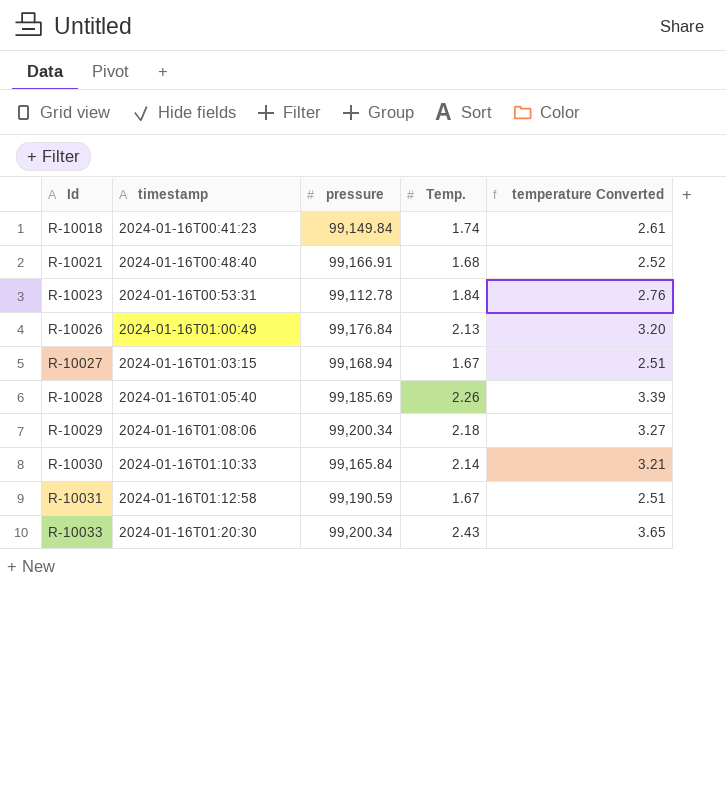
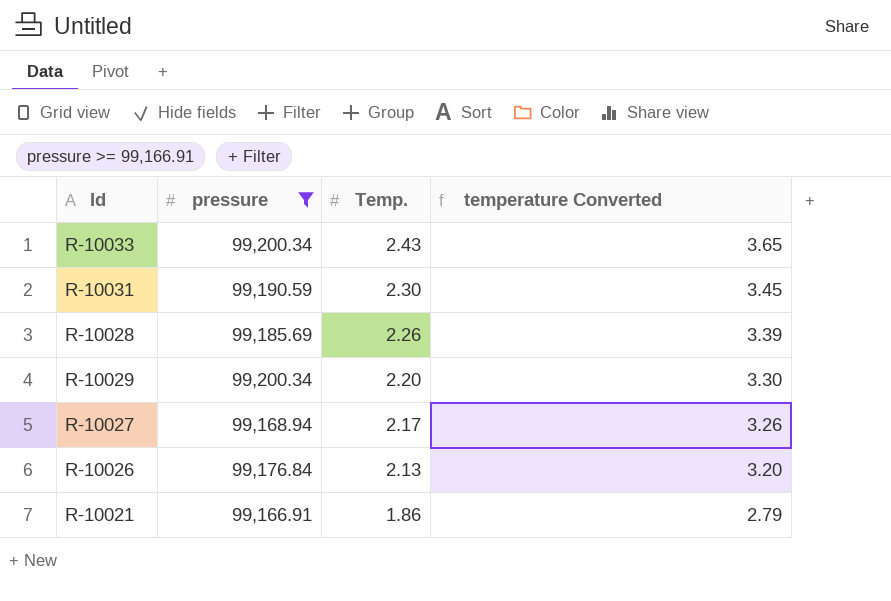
filter: none -> pressure >= 99,166.91
row order: Id ascending -> Temp. descending
column timestamp | position: 2 -> none
R-10031 | Temp.: 1.67 -> 2.30
R-10031 | temperature Converted: 2.51 -> 3.45
R-10029 | Temp.: 2.18 -> 2.20
R-10029 | temperature Converted: 3.27 -> 3.30
R-10027 | Temp.: 1.67 -> 2.17
R-10027 | temperature Converted: 2.51 -> 3.26
R-10021 | Temp.: 1.68 -> 1.86
R-10021 | temperature Converted: 2.52 -> 2.79

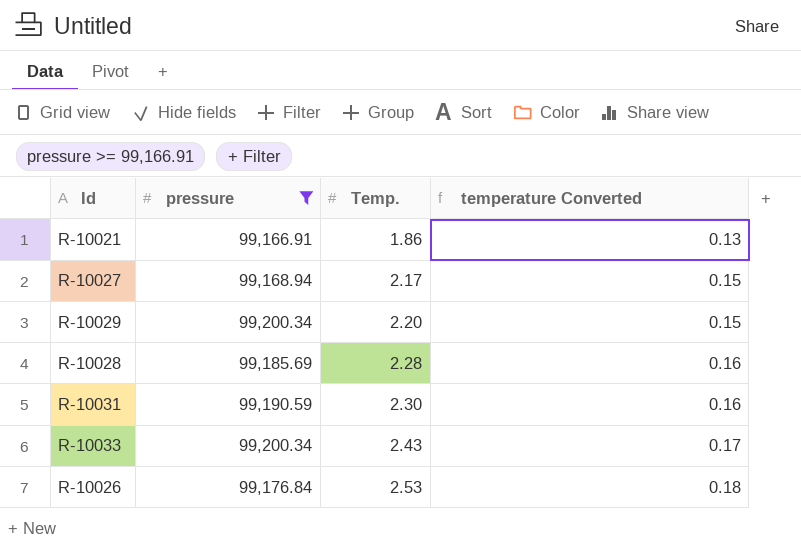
row order: Temp. descending -> Temp. ascending
column temperature Converted | formula: [Temp.] * 1.5 -> [Temp.] * 0.07
R-10028 | Temp.: 2.26 -> 2.28
R-10026 | Temp.: 2.13 -> 2.53

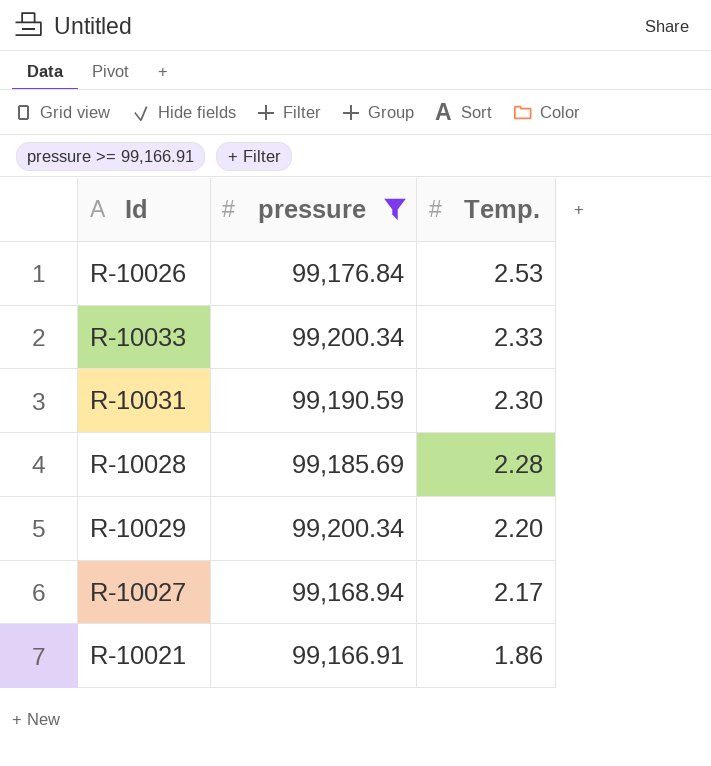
row order: Temp. ascending -> Temp. descending
column temperature Converted | formula: [Temp.] * 0.07 -> none
R-10033 | Temp.: 2.43 -> 2.33

